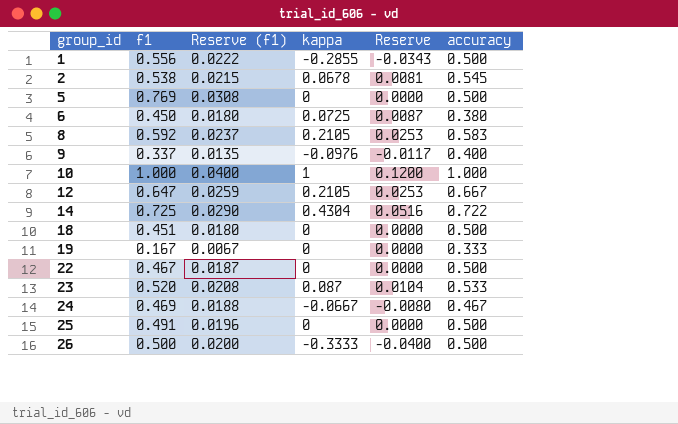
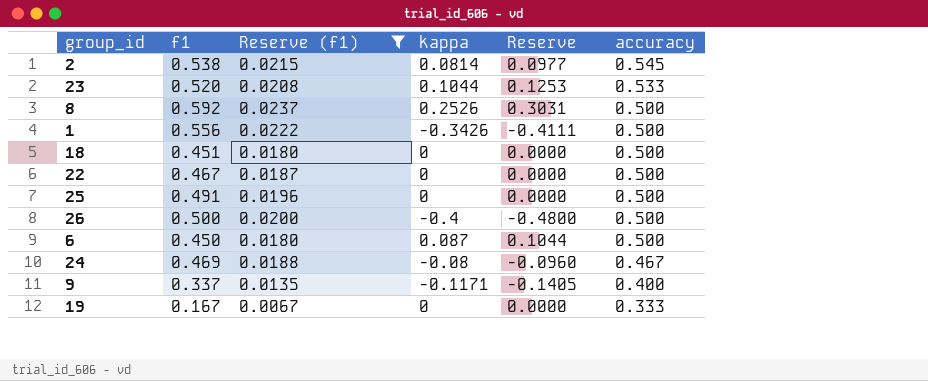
filter: none -> Reserve (f1) <= 0.0237
row order: group_id ascending -> accuracy descending
column Reserve | formula: [kappa] * 0.12 -> [kappa] * 1.2
2 | kappa: 0.0678 -> 0.0814
23 | kappa: 0.087 -> 0.1044
8 | kappa: 0.2105 -> 0.2526
8 | accuracy: 0.583 -> 0.500
1 | kappa: -0.2855 -> -0.3426
26 | kappa: -0.3333 -> -0.4
6 | kappa: 0.0725 -> 0.087
6 | accuracy: 0.380 -> 0.500
24 | kappa: -0.0667 -> -0.08
9 | kappa: -0.0976 -> -0.1171

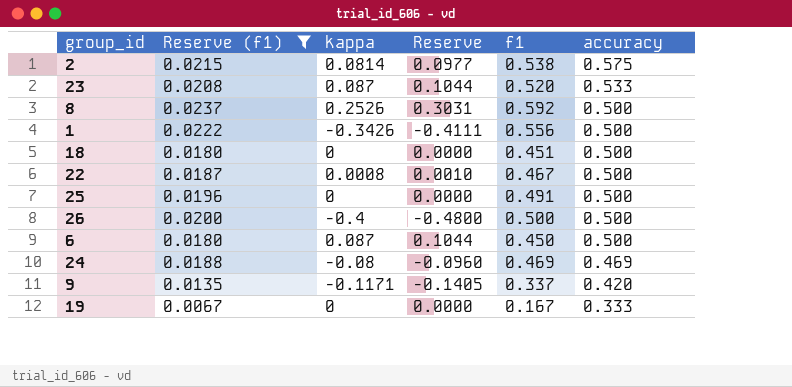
column f1 | position: 2 -> 5
2 | accuracy: 0.545 -> 0.575
23 | kappa: 0.1044 -> 0.087
23 | Reserve: 0.1253 -> 0.1044
22 | kappa: 0 -> 0.0008
22 | Reserve: 0.0000 -> 0.0010
24 | accuracy: 0.467 -> 0.469
9 | accuracy: 0.400 -> 0.420

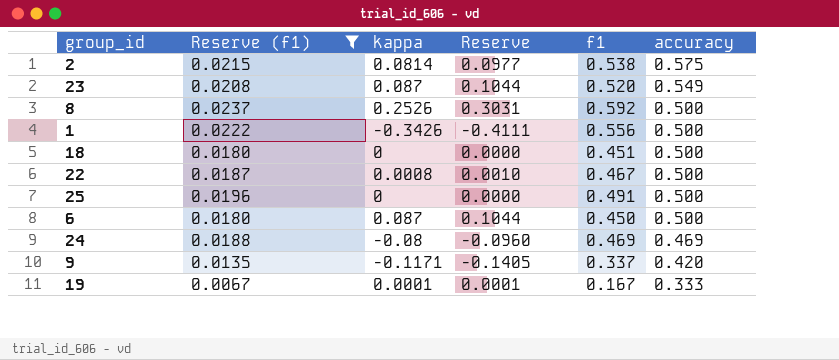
row 26: 0.0200 | -0.4 | -0.4800 | 0.500 | 0.500 -> none
23 | accuracy: 0.533 -> 0.549
19 | kappa: 0 -> 0.0001
19 | Reserve: 0.0000 -> 0.0001

